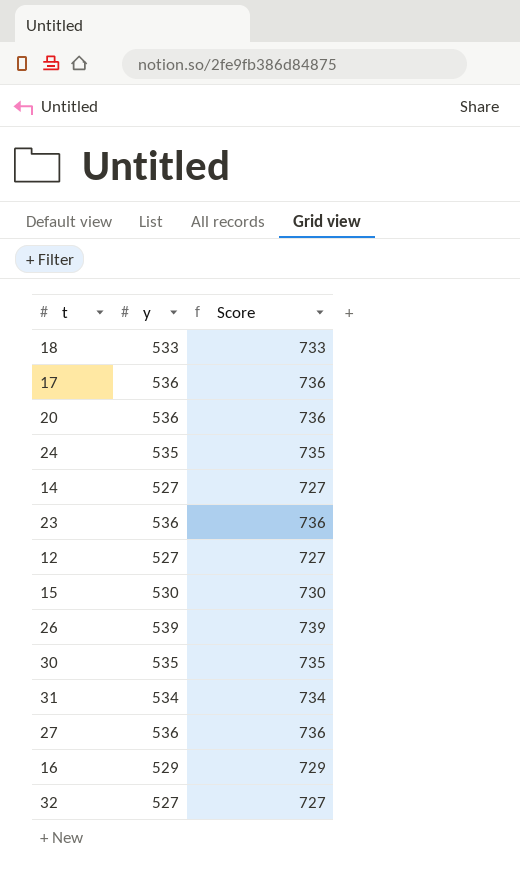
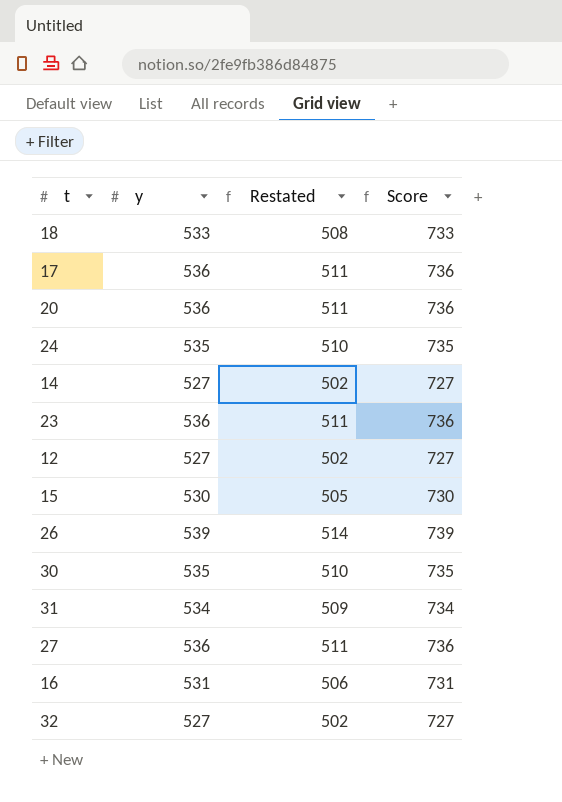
column Restated | formula: none -> [y] - 25
16 | y: 529 -> 531
16 | Score: 729 -> 731

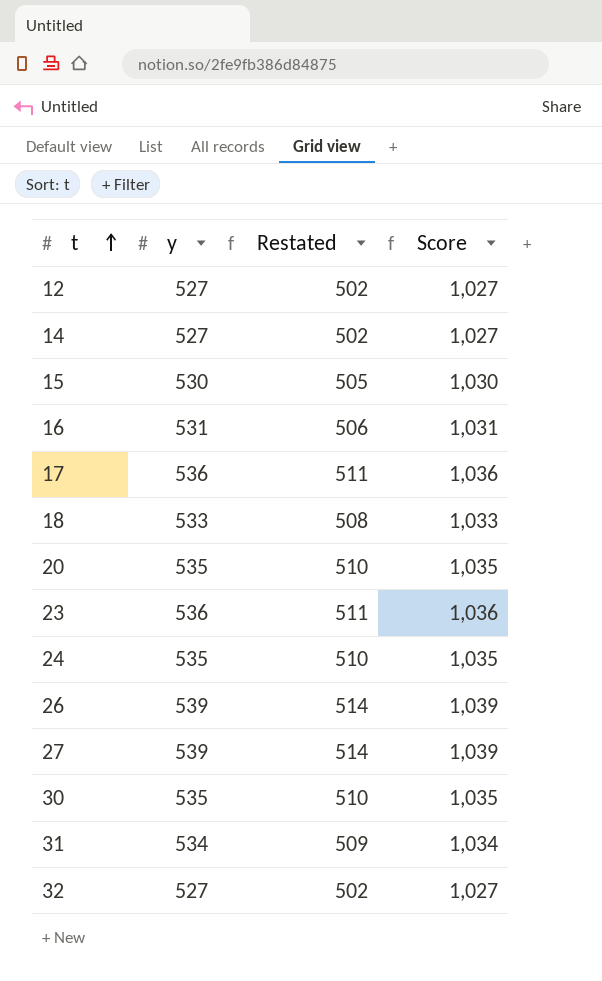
row order: none -> t ascending
column Score | formula: [y] + 200 -> [y] + 500
20 | y: 536 -> 535
20 | Restated: 511 -> 510
27 | y: 536 -> 539
27 | Restated: 511 -> 514

